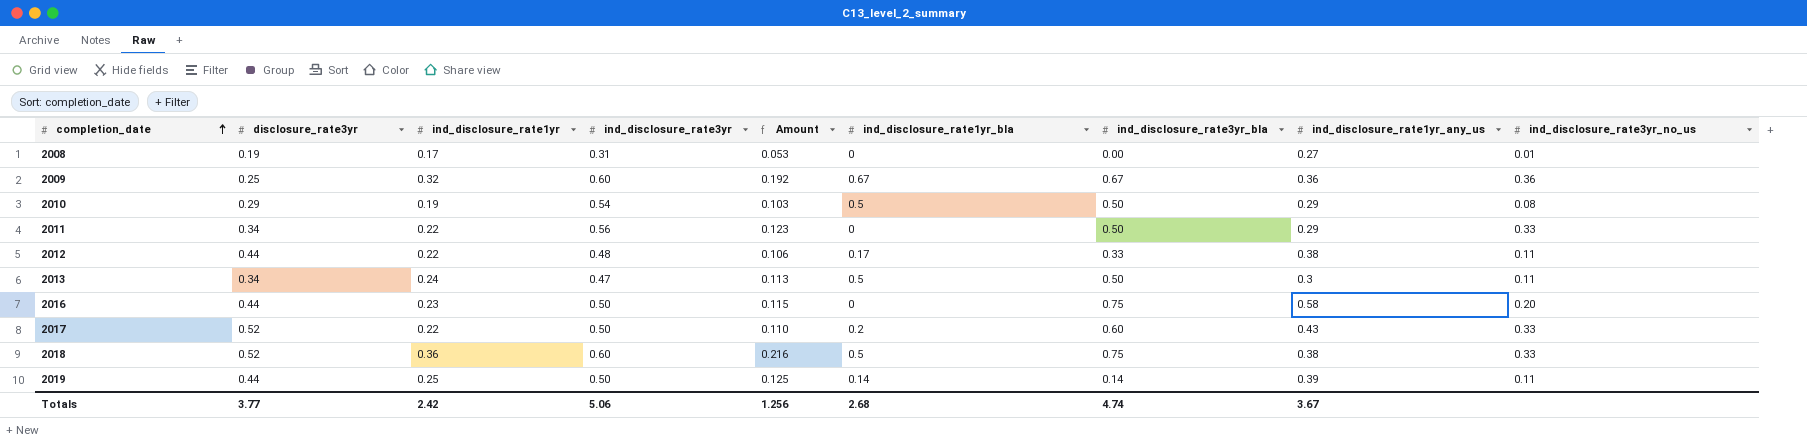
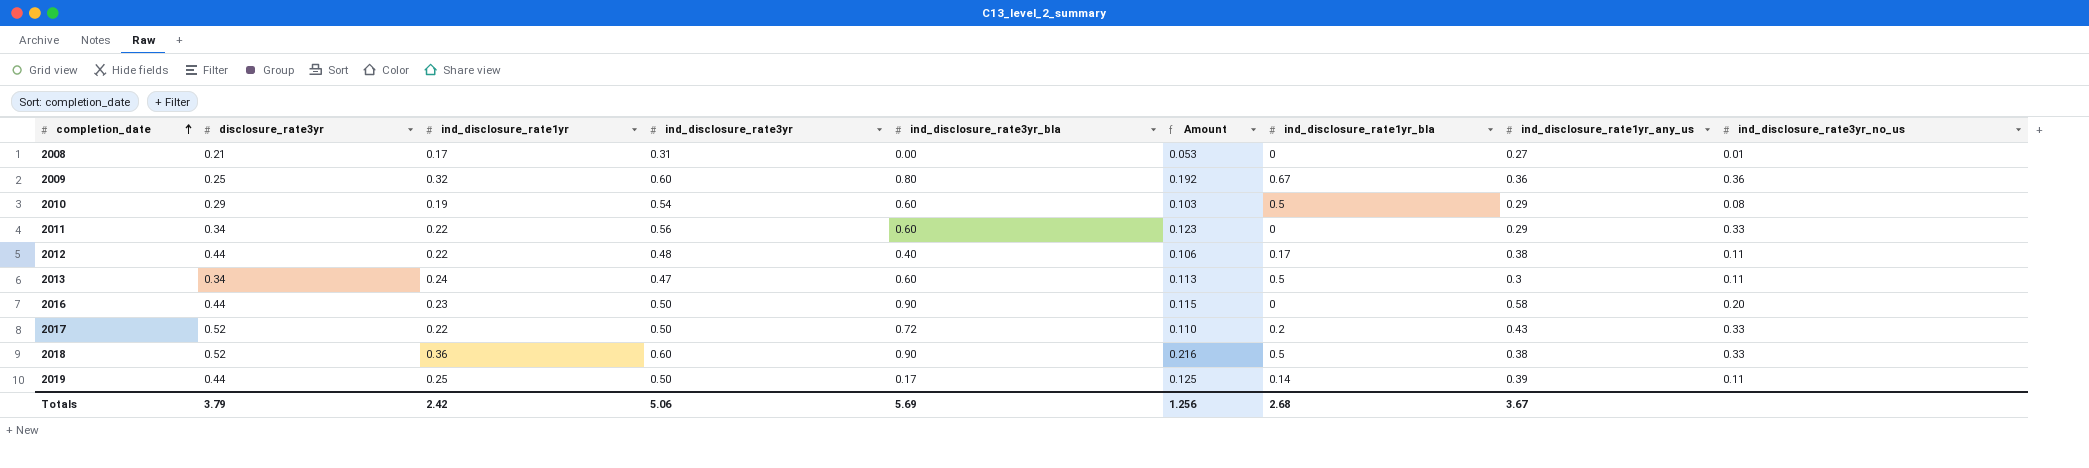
column ind_disclosure_rate3yr_bla | position: 7 -> 5
2008 | disclosure_rate3yr: 0.19 -> 0.21
2009 | ind_disclosure_rate3yr_bla: 0.67 -> 0.80
2010 | ind_disclosure_rate3yr_bla: 0.50 -> 0.60
2011 | ind_disclosure_rate3yr_bla: 0.50 -> 0.60
2012 | ind_disclosure_rate3yr_bla: 0.33 -> 0.40
2013 | ind_disclosure_rate3yr_bla: 0.50 -> 0.60
2016 | ind_disclosure_rate3yr_bla: 0.75 -> 0.90
2017 | ind_disclosure_rate3yr_bla: 0.60 -> 0.72
2018 | ind_disclosure_rate3yr_bla: 0.75 -> 0.90
2019 | ind_disclosure_rate3yr_bla: 0.14 -> 0.17
Totals | disclosure_rate3yr: 3.77 -> 3.79
Totals | ind_disclosure_rate3yr_bla: 4.74 -> 5.69

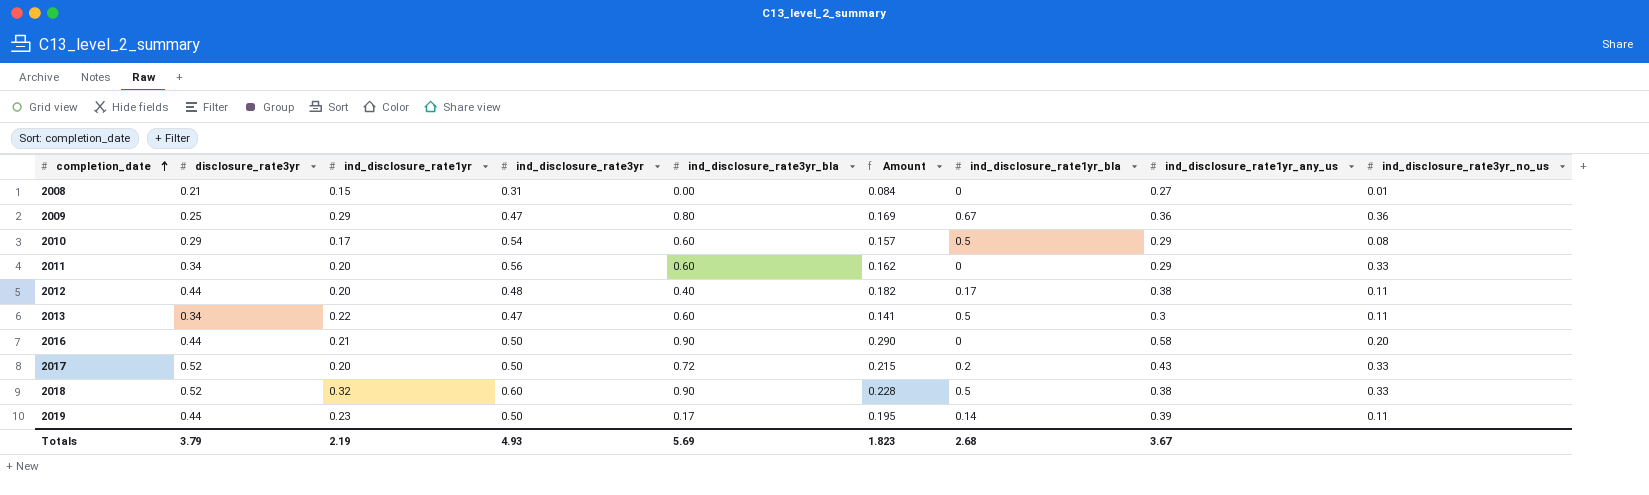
column Amount | formula: [ind_disclosure_rate1yr] * [ind_disclosure_rate3yr] -> [ind_disclosure_rate3yr] * [ind_disclosure_rate1yr_any_us]
2008 | ind_disclosure_rate1yr: 0.17 -> 0.15
2009 | ind_disclosure_rate1yr: 0.32 -> 0.29
2009 | ind_disclosure_rate3yr: 0.60 -> 0.47
2010 | ind_disclosure_rate1yr: 0.19 -> 0.17
2011 | ind_disclosure_rate1yr: 0.22 -> 0.20
2012 | ind_disclosure_rate1yr: 0.22 -> 0.20
2013 | ind_disclosure_rate1yr: 0.24 -> 0.22
2016 | ind_disclosure_rate1yr: 0.23 -> 0.21
2017 | ind_disclosure_rate1yr: 0.22 -> 0.20
2018 | ind_disclosure_rate1yr: 0.36 -> 0.32
2019 | ind_disclosure_rate1yr: 0.25 -> 0.23
Totals | ind_disclosure_rate1yr: 2.42 -> 2.19
Totals | ind_disclosure_rate3yr: 5.06 -> 4.93
Totals | Amount: 1.256 -> 1.823

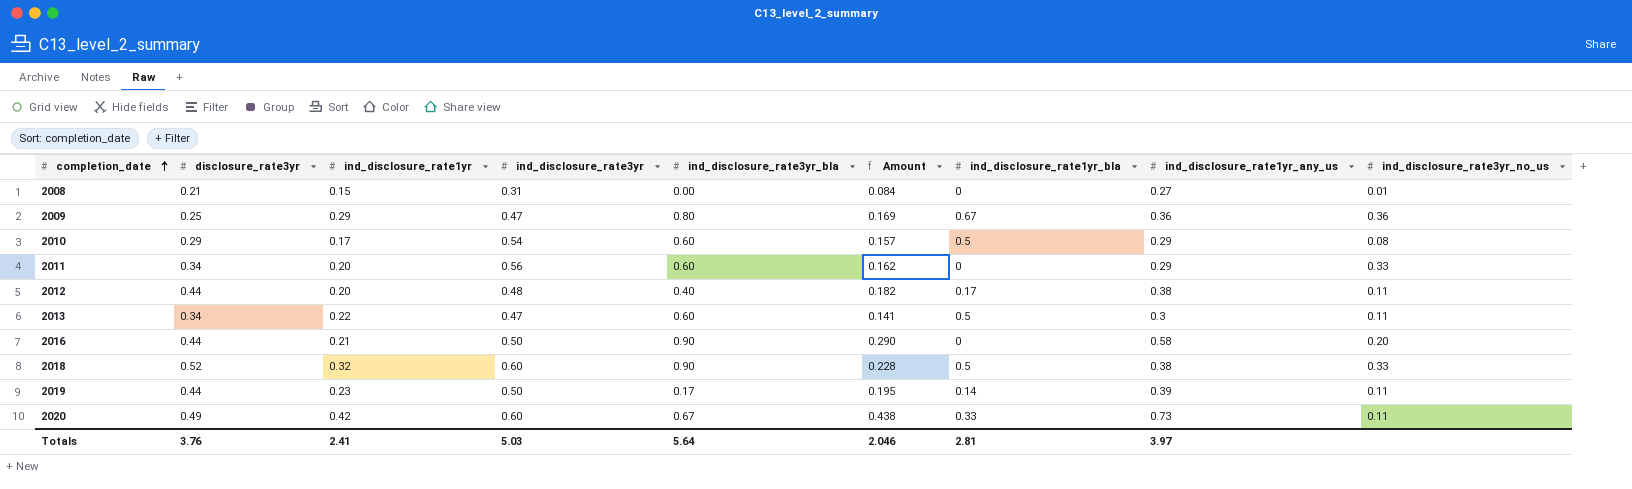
row 2017: 0.52 | 0.20 | 0.50 | 0.72 | 0.215 | 0.2 | 0.43 | 0.33 -> none
row 2020: none -> 0.49 | 0.42 | 0.60 | 0.67 | 0.438 | 0.33 | 0.73 | 0.11
Totals | disclosure_rate3yr: 3.79 -> 3.76
Totals | ind_disclosure_rate1yr: 2.19 -> 2.41
Totals | ind_disclosure_rate3yr: 4.93 -> 5.03
Totals | ind_disclosure_rate3yr_bla: 5.69 -> 5.64
Totals | Amount: 1.823 -> 2.046
Totals | ind_disclosure_rate1yr_bla: 2.68 -> 2.81
Totals | ind_disclosure_rate1yr_any_us: 3.67 -> 3.97

